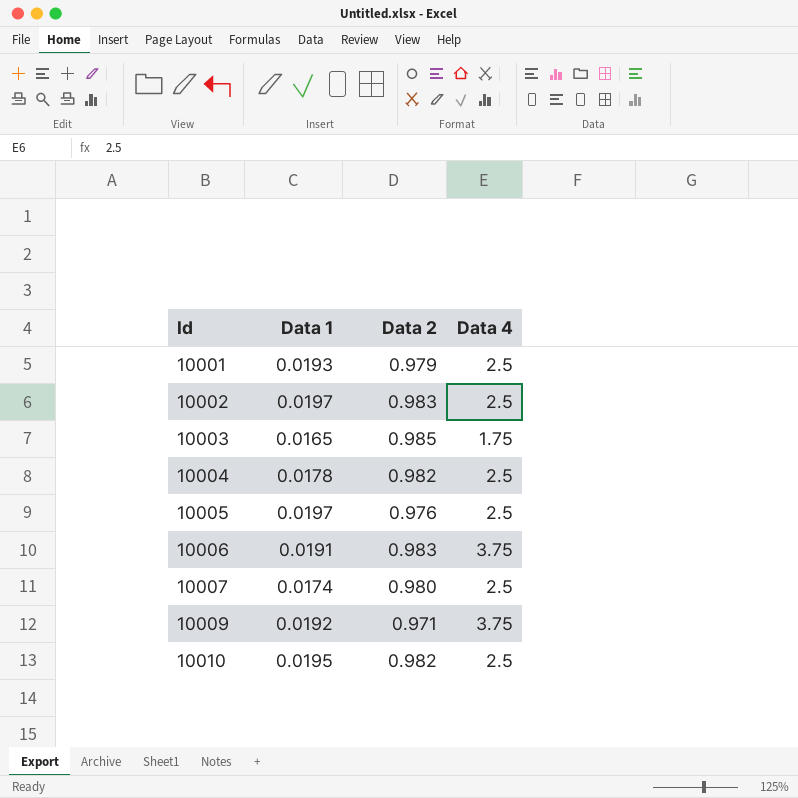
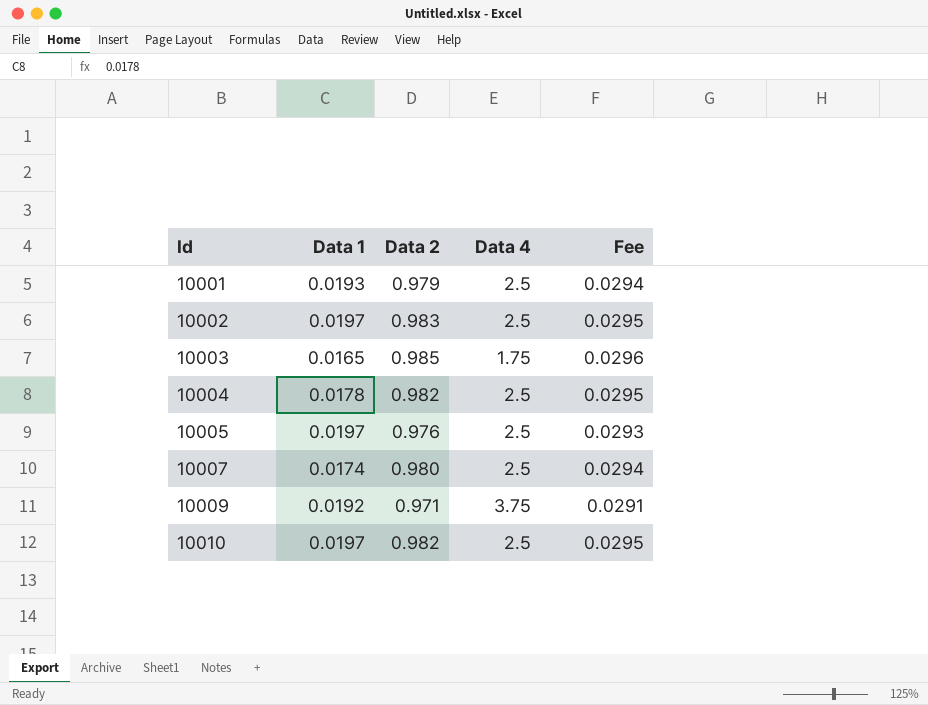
column Fee | formula: none -> [Data 2] * 0.03
row 10006: 0.0191 | 0.983 | 3.75 -> none
10010 | Data 1: 0.0195 -> 0.0197

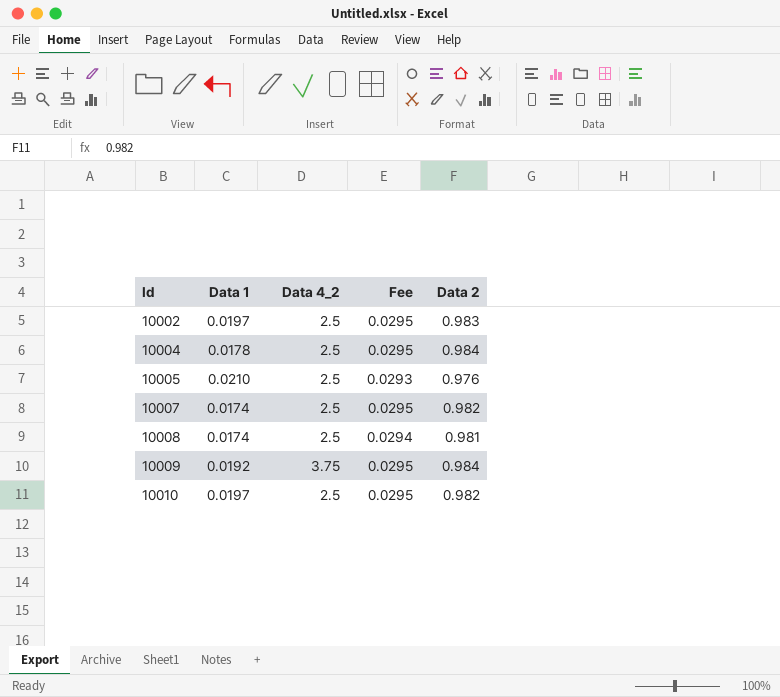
column name: Data 4 -> Data 4_2
column Data 2 | position: 3 -> 5
row 10001: 0.0193 | 0.979 | 2.5 | 0.0294 -> none
row 10003: 0.0165 | 0.985 | 1.75 | 0.0296 -> none
10004 | Data 2: 0.982 -> 0.984
10005 | Data 1: 0.0197 -> 0.0210
10007 | Fee: 0.0294 -> 0.0295
10007 | Data 2: 0.980 -> 0.982
row 10008: none -> 0.0174 | 2.5 | 0.0294 | 0.981
10009 | Fee: 0.0291 -> 0.0295
10009 | Data 2: 0.971 -> 0.984

